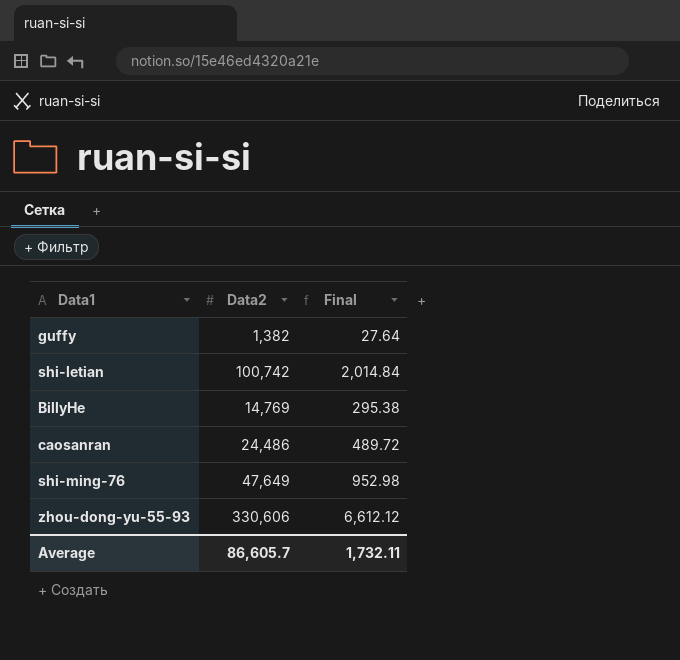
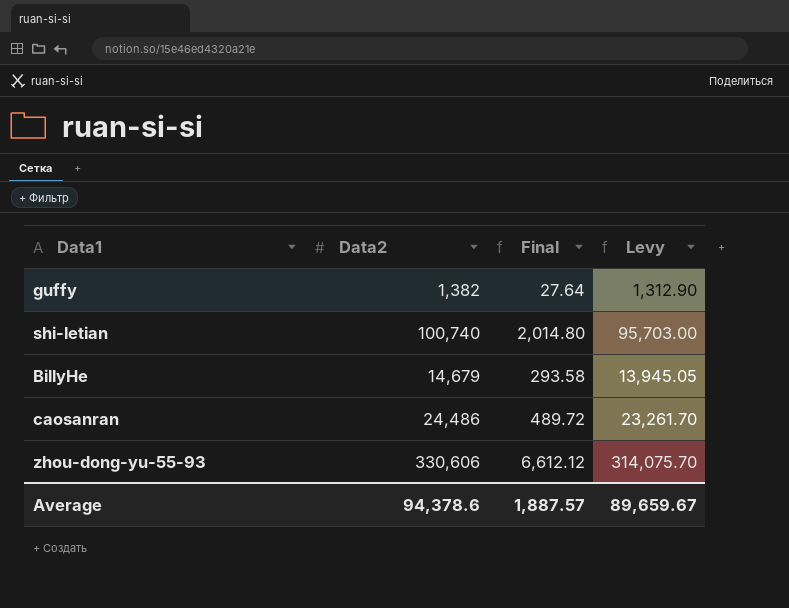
column Levy | formula: none -> [Data2] * 0.95
row shi-ming-76: 47,649 | 952.98 -> none
shi-letian | Data2: 100,742 -> 100,740
shi-letian | Final: 2,014.84 -> 2,014.80
BillyHe | Data2: 14,769 -> 14,679
BillyHe | Final: 295.38 -> 293.58
Average | Data2: 86,605.7 -> 94,378.6
Average | Final: 1,732.11 -> 1,887.57

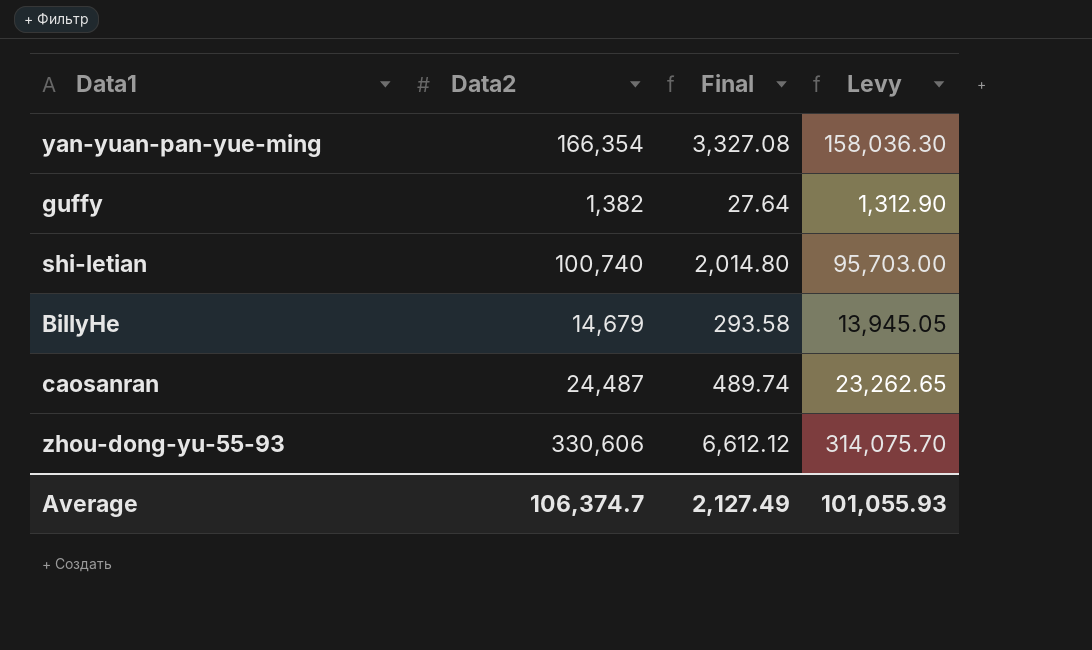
row yan-yuan-pan-yue-ming: none -> 166,354 | 3,327.08 | 158,036.30
caosanran | Data2: 24,486 -> 24,487
caosanran | Final: 489.72 -> 489.74
caosanran | Levy: 23,261.70 -> 23,262.65
Average | Data2: 94,378.6 -> 106,374.7
Average | Final: 1,887.57 -> 2,127.49
Average | Levy: 89,659.67 -> 101,055.93

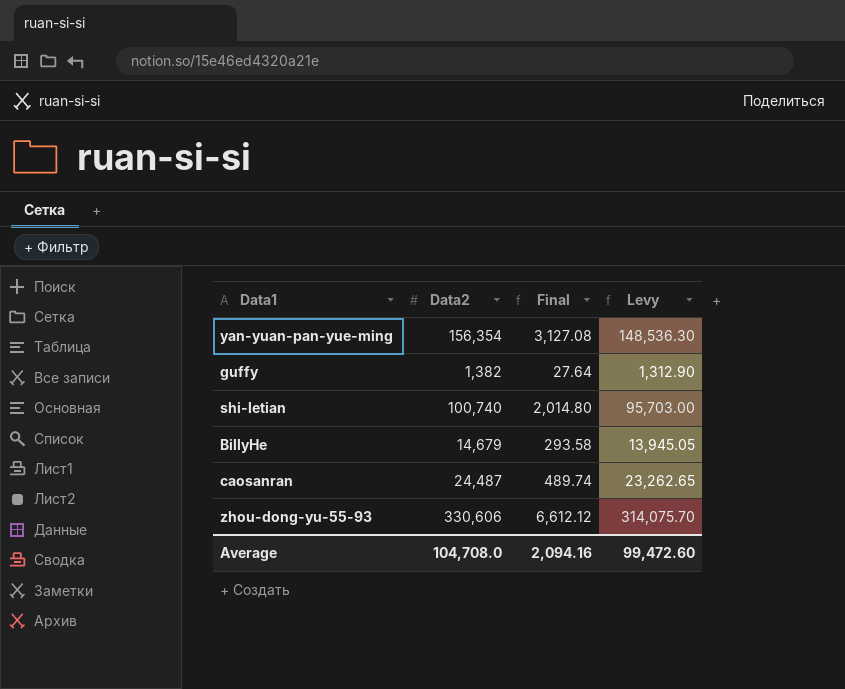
yan-yuan-pan-yue-ming | Data2: 166,354 -> 156,354
yan-yuan-pan-yue-ming | Final: 3,327.08 -> 3,127.08
yan-yuan-pan-yue-ming | Levy: 158,036.30 -> 148,536.30
Average | Data2: 106,374.7 -> 104,708.0
Average | Final: 2,127.49 -> 2,094.16
Average | Levy: 101,055.93 -> 99,472.60

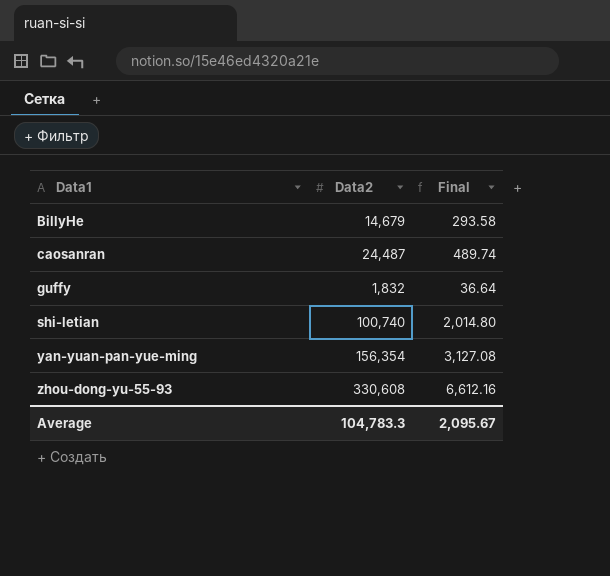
row order: none -> Data1 ascending
column Levy | formula: [Data2] * 0.95 -> none
guffy | Data2: 1,382 -> 1,832
guffy | Final: 27.64 -> 36.64
zhou-dong-yu-55-93 | Data2: 330,606 -> 330,608
zhou-dong-yu-55-93 | Final: 6,612.12 -> 6,612.16
Average | Data2: 104,708.0 -> 104,783.3
Average | Final: 2,094.16 -> 2,095.67

